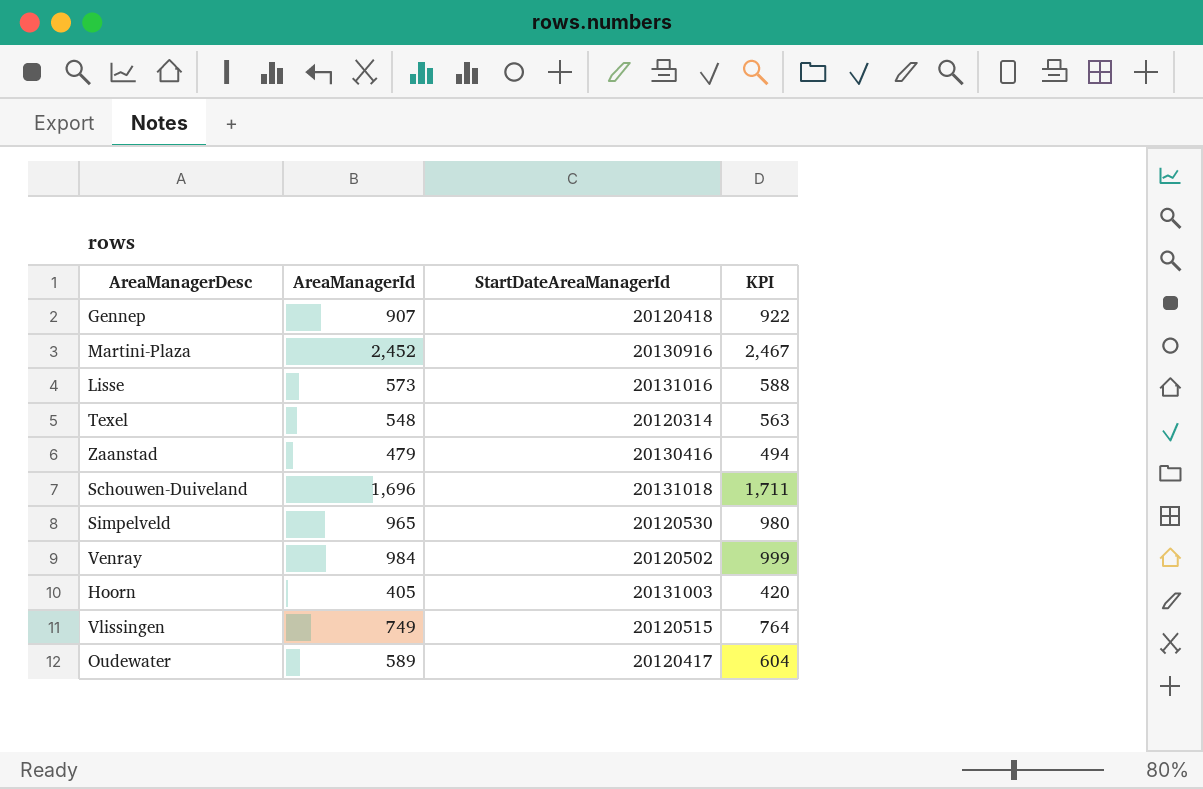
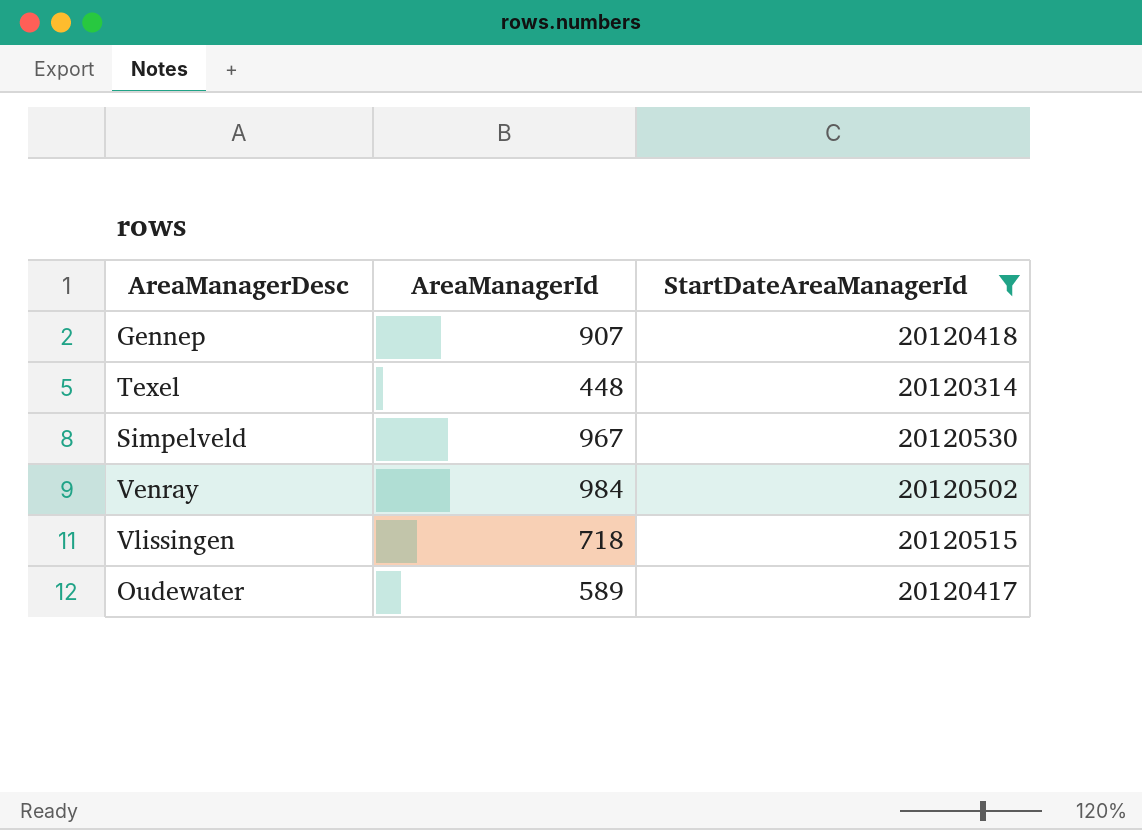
filter: none -> StartDateAreaManagerId <= 20120530
column KPI | formula: [AreaManagerId] + 15 -> none
Texel | AreaManagerId: 548 -> 448
Simpelveld | AreaManagerId: 965 -> 967
Vlissingen | AreaManagerId: 749 -> 718

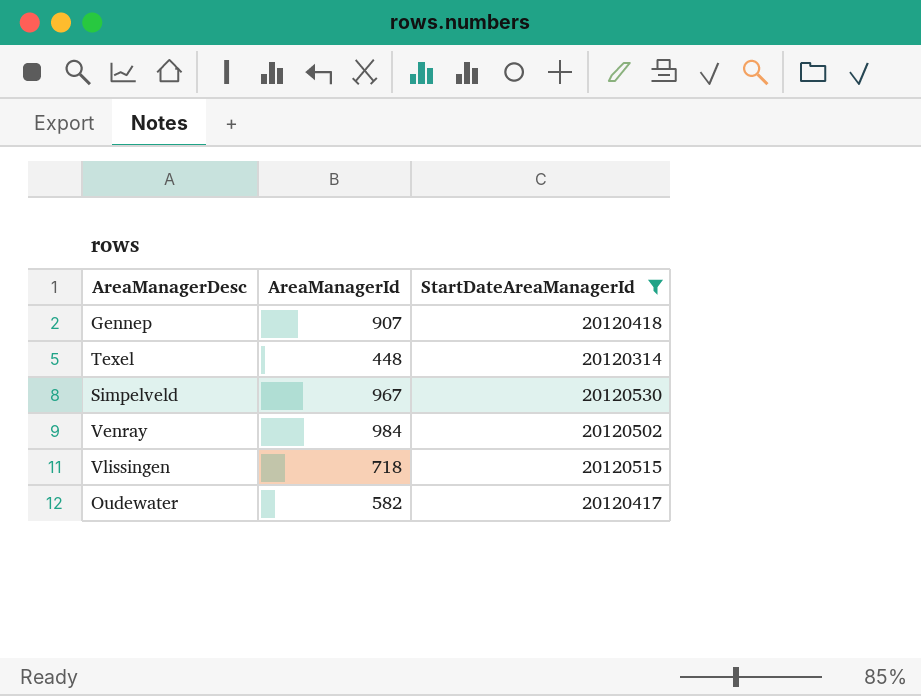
Oudewater | AreaManagerId: 589 -> 582

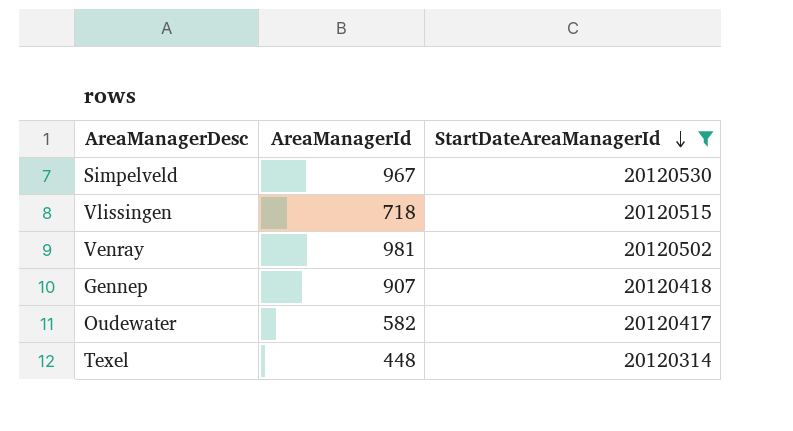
row order: none -> StartDateAreaManagerId descending
Venray | AreaManagerId: 984 -> 981

